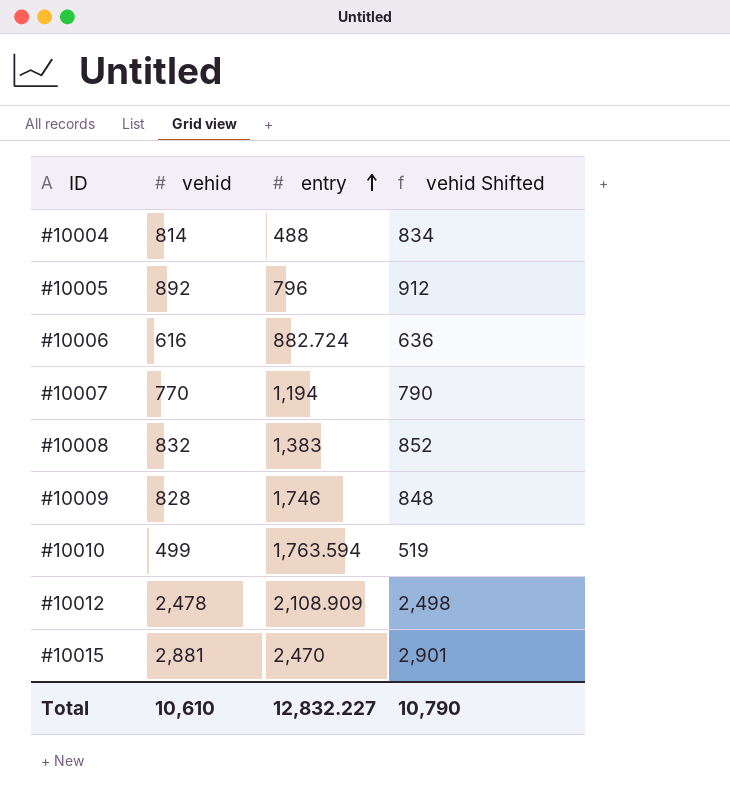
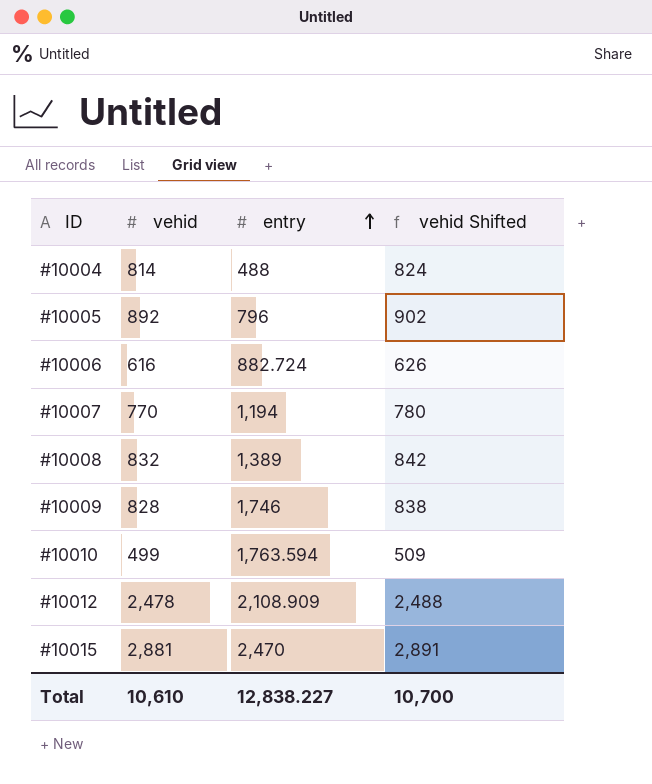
column vehid Shifted | formula: [vehid] + 20 -> [vehid] + 10
#10008 | entry: 1,383 -> 1,389
Total | entry: 12,832.227 -> 12,838.227
Total | vehid Shifted: 10,790 -> 10,700

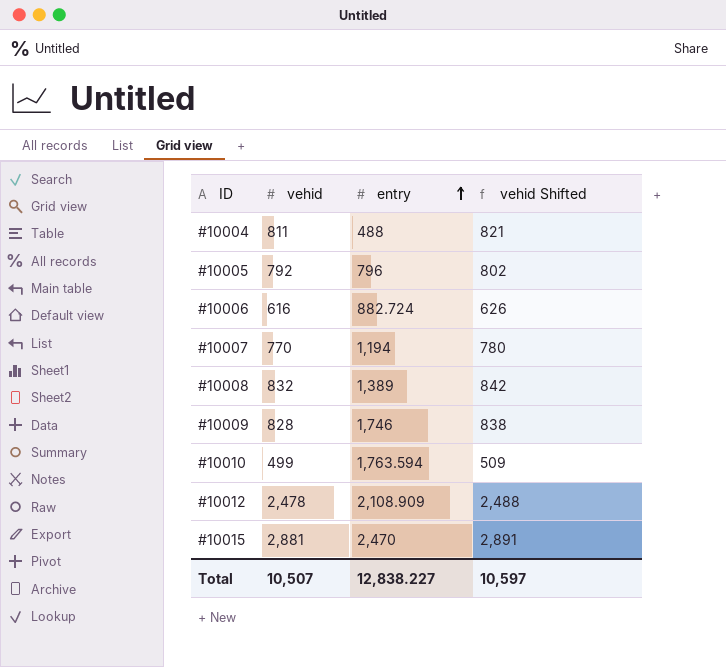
#10004 | vehid: 814 -> 811
#10004 | vehid Shifted: 824 -> 821
#10005 | vehid: 892 -> 792
#10005 | vehid Shifted: 902 -> 802
Total | vehid: 10,610 -> 10,507
Total | vehid Shifted: 10,700 -> 10,597

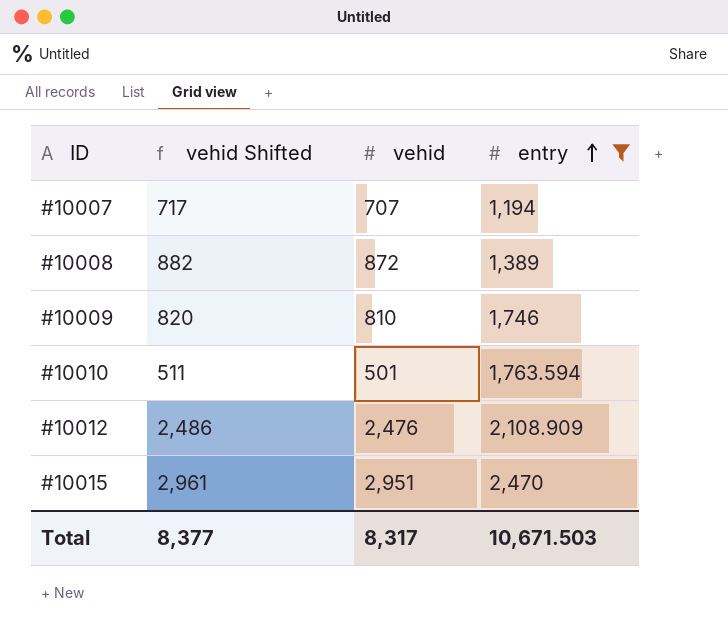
filter: none -> entry >= 1,194
column vehid Shifted | position: 4 -> 2
#10007 | vehid Shifted: 780 -> 717
#10007 | vehid: 770 -> 707
#10008 | vehid Shifted: 842 -> 882
#10008 | vehid: 832 -> 872
#10009 | vehid Shifted: 838 -> 820
#10009 | vehid: 828 -> 810
#10010 | vehid Shifted: 509 -> 511
#10010 | vehid: 499 -> 501
#10012 | vehid Shifted: 2,488 -> 2,486
#10012 | vehid: 2,478 -> 2,476
#10015 | vehid Shifted: 2,891 -> 2,961
#10015 | vehid: 2,881 -> 2,951
Total | vehid Shifted: 10,597 -> 8,377
Total | vehid: 10,507 -> 8,317
Total | entry: 12,838.227 -> 10,671.503

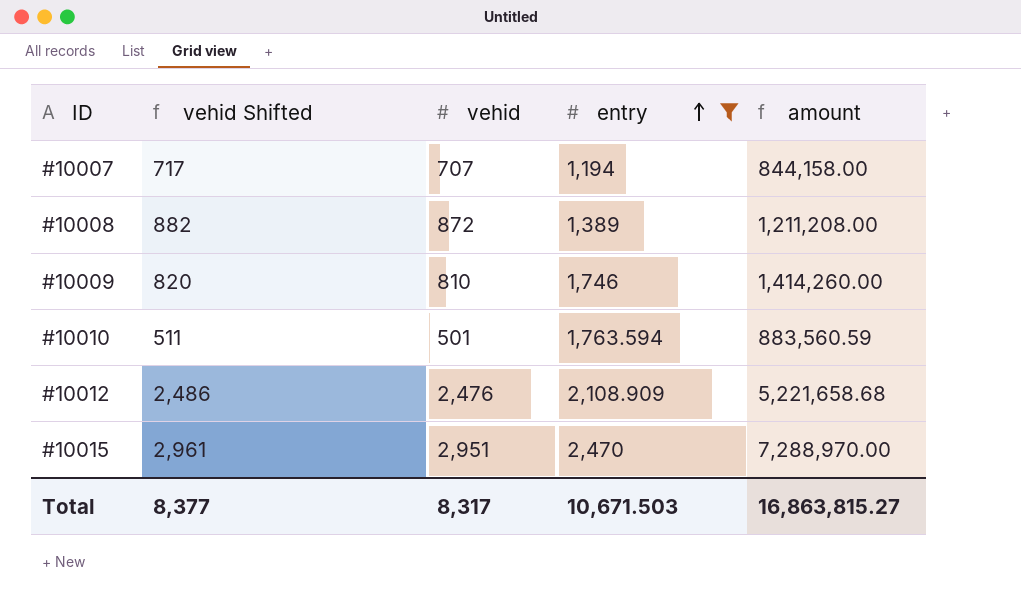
column amount | formula: none -> [vehid] * [entry]

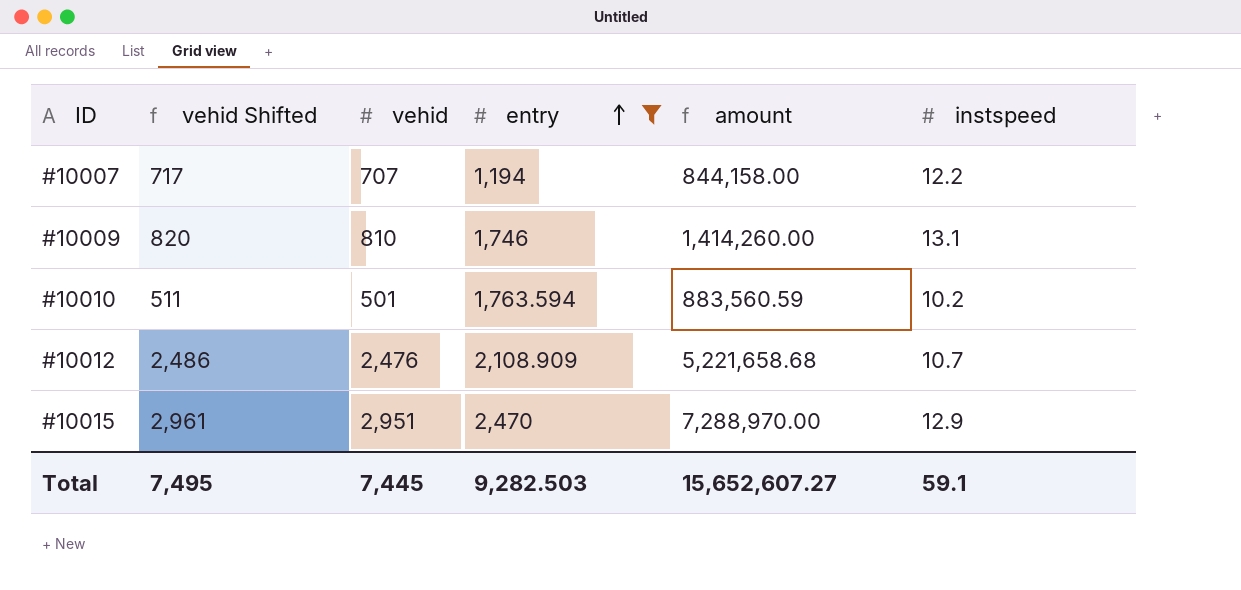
column instspeed | position: none -> 6
row #10008: 882 | 872 | 1,389 | 1,211,208.00 -> none
Total | vehid Shifted: 8,377 -> 7,495
Total | vehid: 8,317 -> 7,445
Total | entry: 10,671.503 -> 9,282.503
Total | amount: 16,863,815.27 -> 15,652,607.27

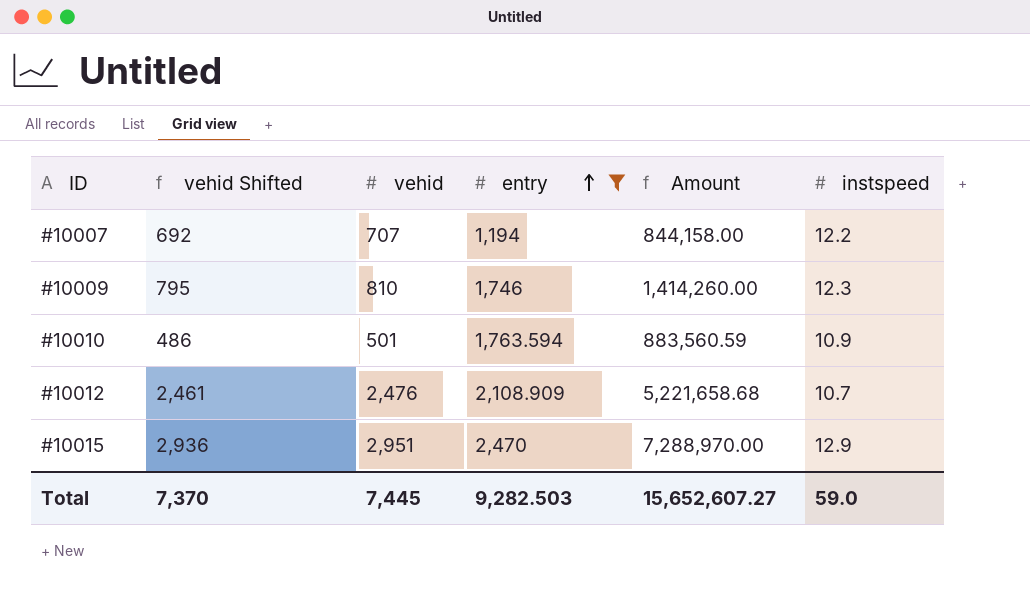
column vehid Shifted | formula: [vehid] + 10 -> [vehid] - 15
column name: amount -> Amount
#10009 | instspeed: 13.1 -> 12.3
#10010 | instspeed: 10.2 -> 10.9
Total | vehid Shifted: 7,495 -> 7,370
Total | instspeed: 59.1 -> 59.0

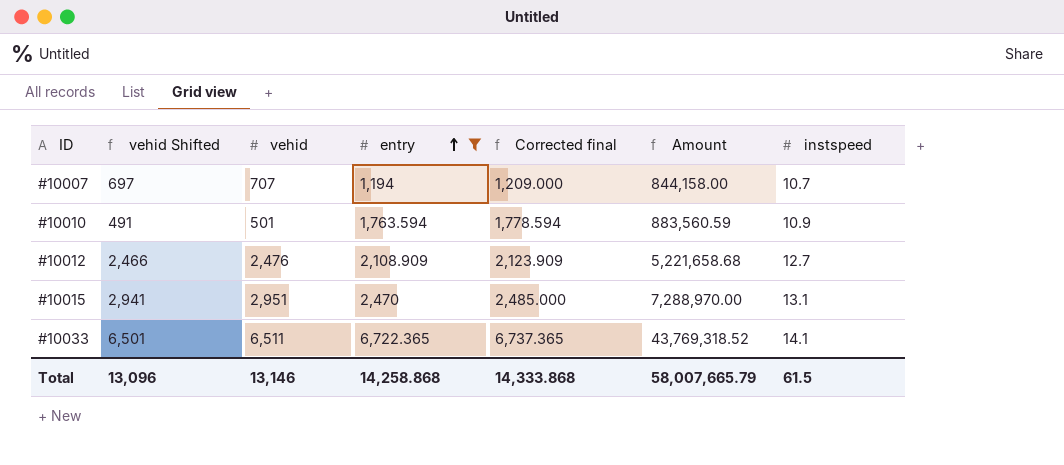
column vehid Shifted | formula: [vehid] - 15 -> [vehid] - 10
column Corrected final | formula: none -> [entry] + 15
row #10009: 795 | 810 | 1,746 | 1,414,260.00 | 12.3 -> none
#10007 | instspeed: 12.2 -> 10.7
#10012 | instspeed: 10.7 -> 12.7
#10015 | instspeed: 12.9 -> 13.1
row #10033: none -> 6,501 | 6,511 | 6,722.365 | 6,737.365 | 43,769,318.52 | 14.1
Total | vehid Shifted: 7,370 -> 13,096
Total | vehid: 7,445 -> 13,146
Total | entry: 9,282.503 -> 14,258.868
Total | Amount: 15,652,607.27 -> 58,007,665.79
Total | instspeed: 59.0 -> 61.5

